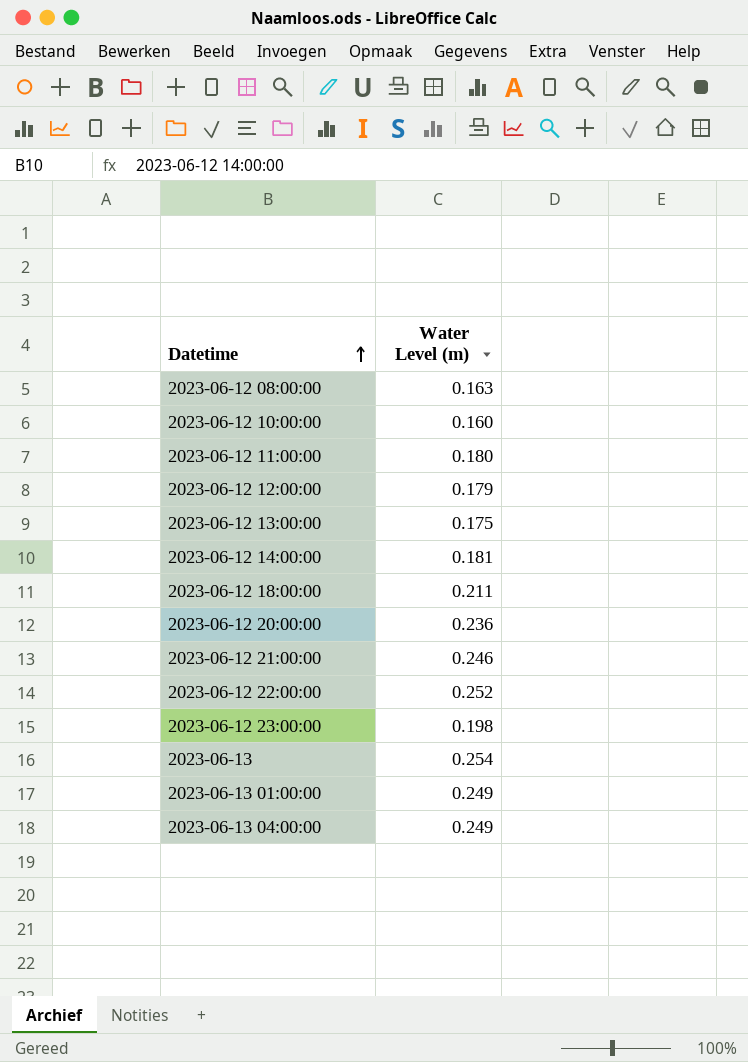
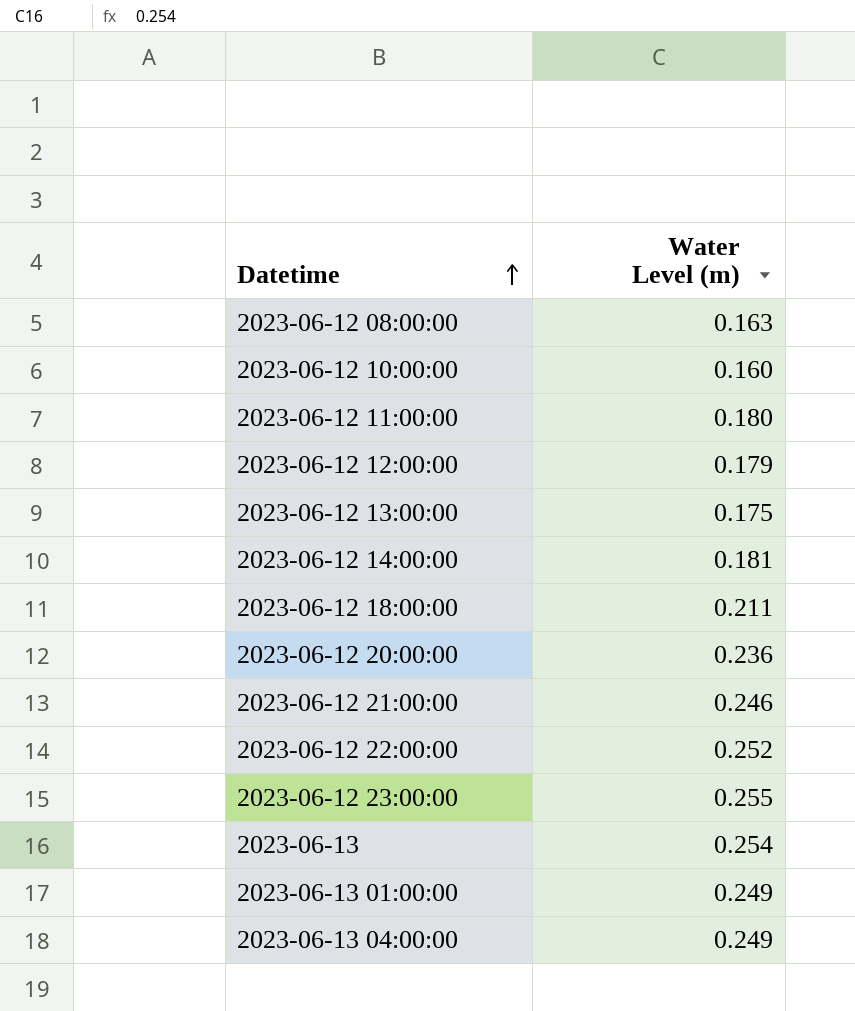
2023-06-12 23:00:00 | Water Level (m): 0.198 -> 0.255

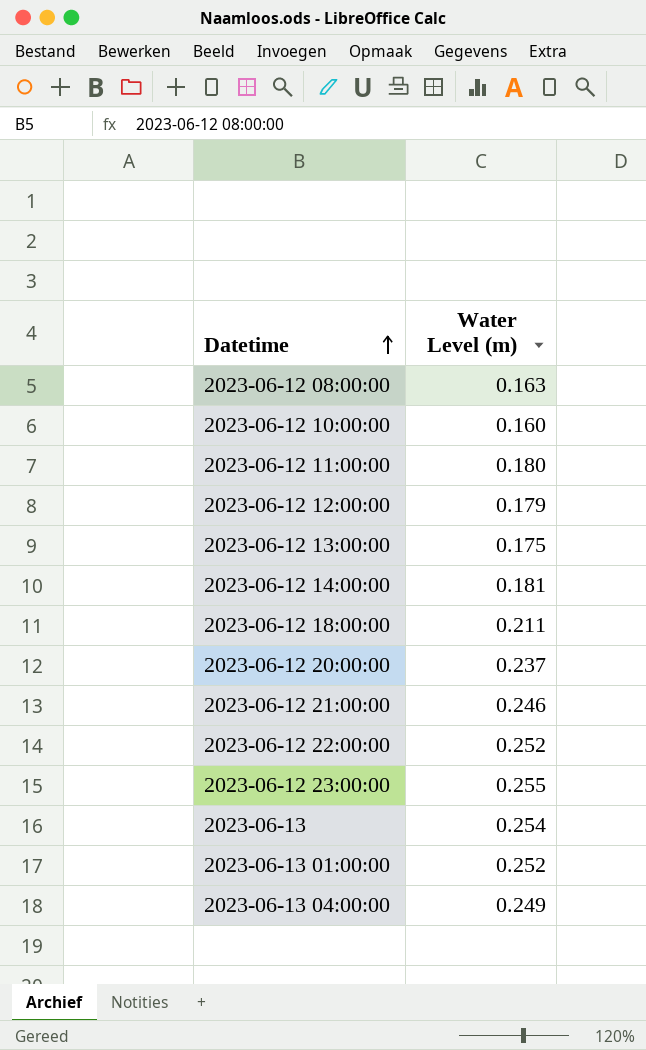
2023-06-12 20:00:00 | Water Level (m): 0.236 -> 0.237
2023-06-13 01:00:00 | Water Level (m): 0.249 -> 0.252

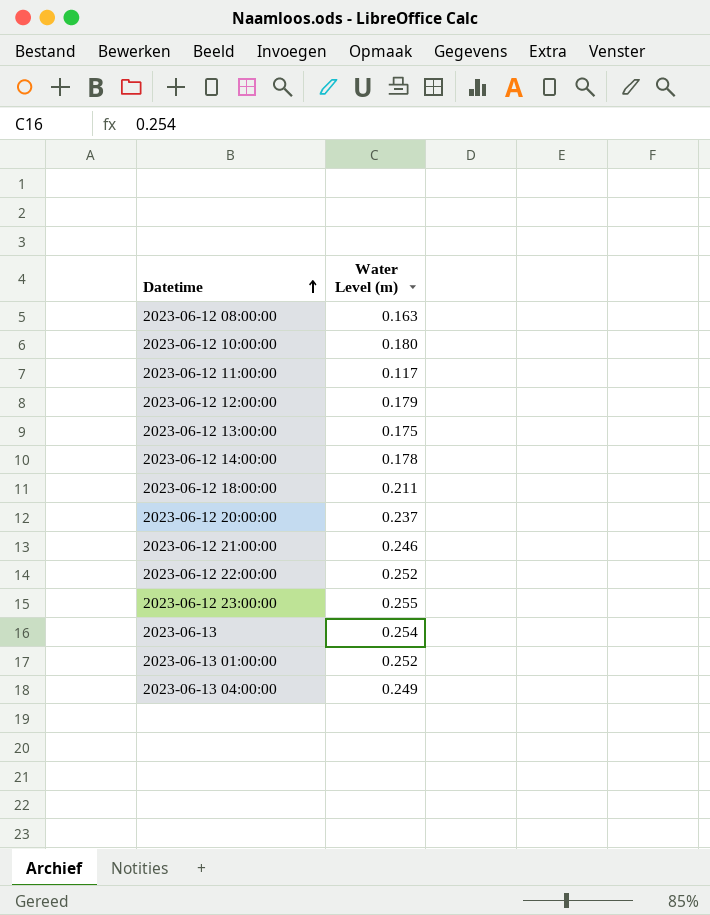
2023-06-12 10:00:00 | Water Level (m): 0.160 -> 0.180
2023-06-12 11:00:00 | Water Level (m): 0.180 -> 0.117
2023-06-12 14:00:00 | Water Level (m): 0.181 -> 0.178

